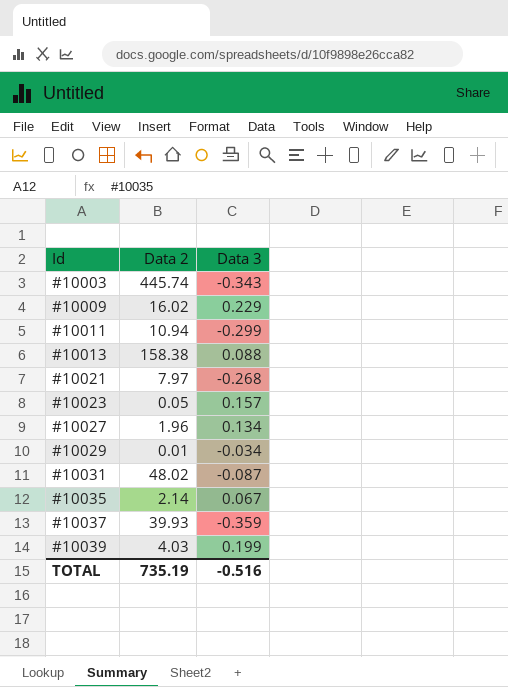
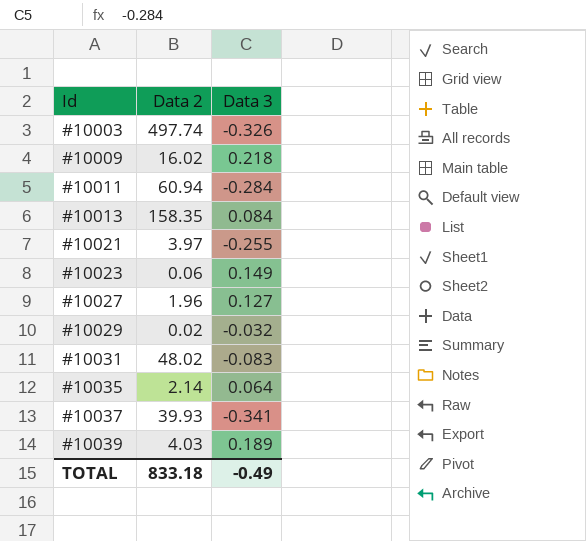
#10003 | Data 2: 445.74 -> 497.74
#10003 | Data 3: -0.343 -> -0.326
#10009 | Data 3: 0.229 -> 0.218
#10011 | Data 2: 10.94 -> 60.94
#10011 | Data 3: -0.299 -> -0.284
#10013 | Data 2: 158.38 -> 158.35
#10013 | Data 3: 0.088 -> 0.084
#10021 | Data 2: 7.97 -> 3.97
#10021 | Data 3: -0.268 -> -0.255
#10023 | Data 2: 0.05 -> 0.06
#10023 | Data 3: 0.157 -> 0.149
#10027 | Data 3: 0.134 -> 0.127
#10029 | Data 2: 0.01 -> 0.02
#10029 | Data 3: -0.034 -> -0.032
#10031 | Data 3: -0.087 -> -0.083
#10035 | Data 3: 0.067 -> 0.064
#10037 | Data 3: -0.359 -> -0.341
#10039 | Data 3: 0.199 -> 0.189
TOTAL | Data 2: 735.19 -> 833.18
TOTAL | Data 3: -0.516 -> -0.49

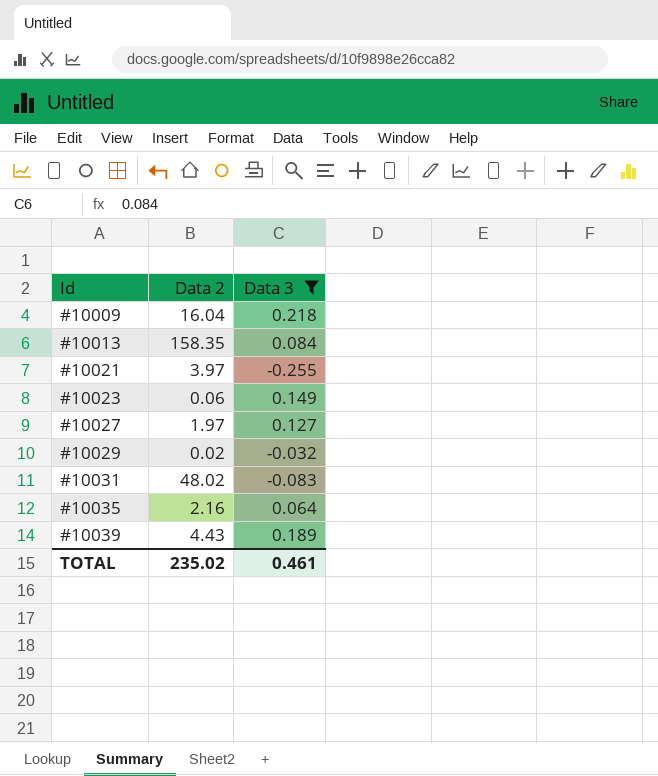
filter: none -> Data 3 >= -0.255
#10009 | Data 2: 16.02 -> 16.04
#10027 | Data 2: 1.96 -> 1.97
#10035 | Data 2: 2.14 -> 2.16
#10039 | Data 2: 4.03 -> 4.43
TOTAL | Data 2: 833.18 -> 235.02
TOTAL | Data 3: -0.49 -> 0.461

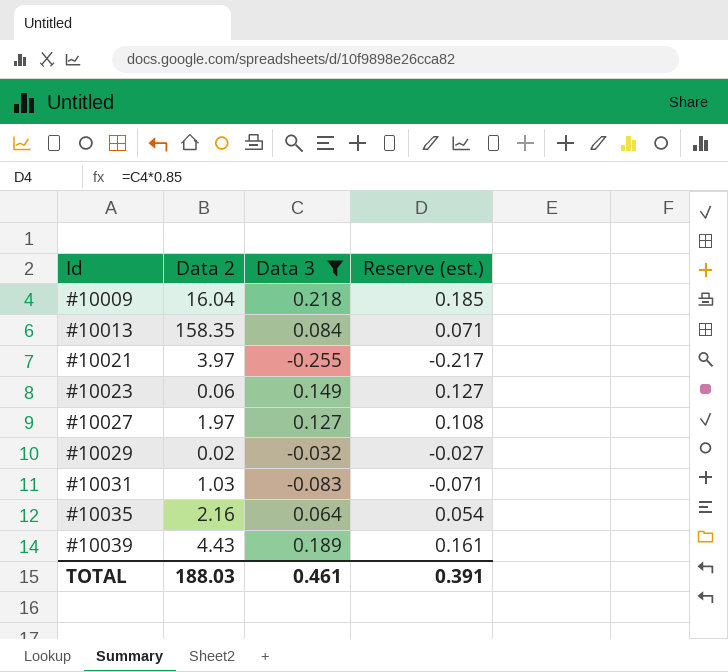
column Reserve (est.) | formula: none -> [Data 3] * 0.85
#10031 | Data 2: 48.02 -> 1.03
TOTAL | Data 2: 235.02 -> 188.03

